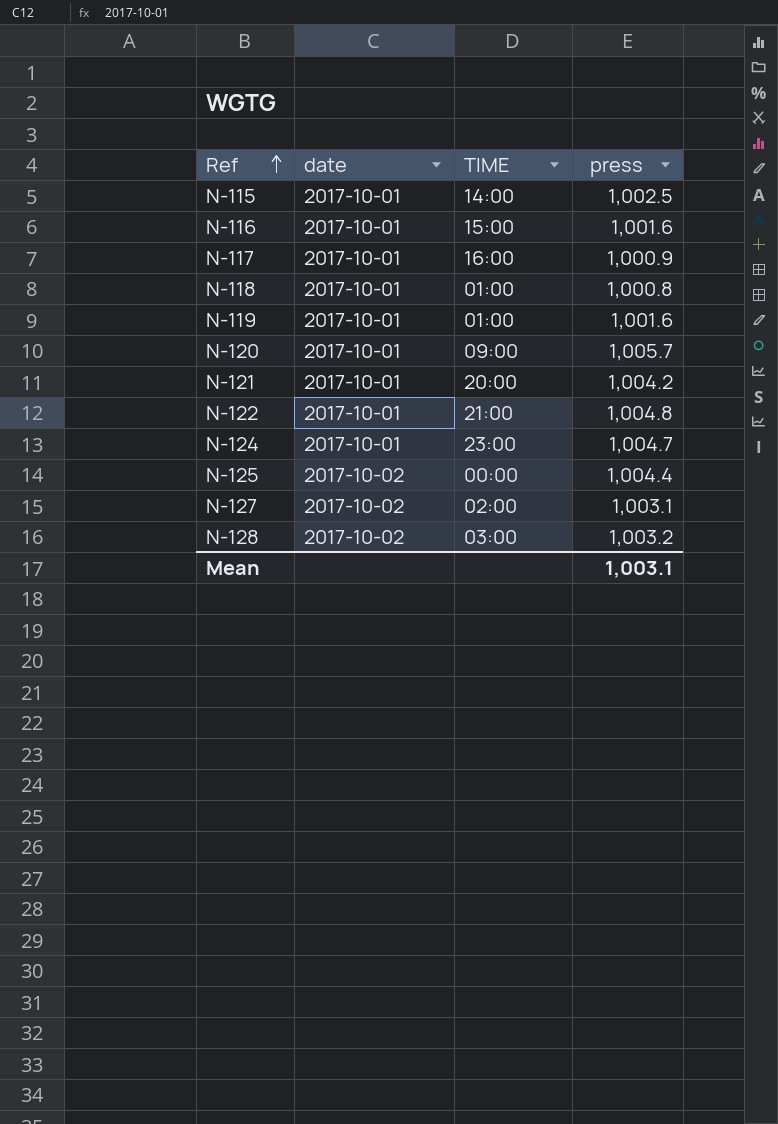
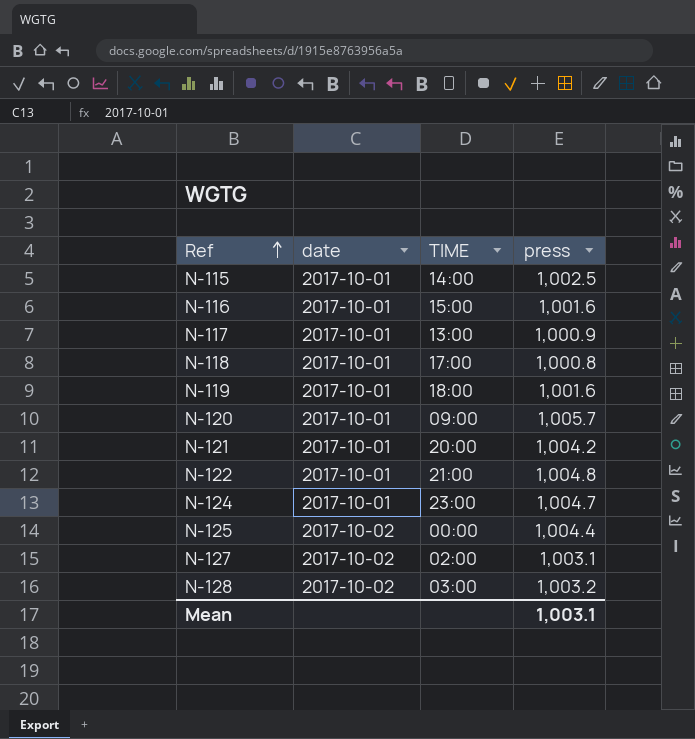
N-117 | TIME: 16:00 -> 13:00
N-118 | TIME: 01:00 -> 17:00
N-119 | TIME: 01:00 -> 18:00

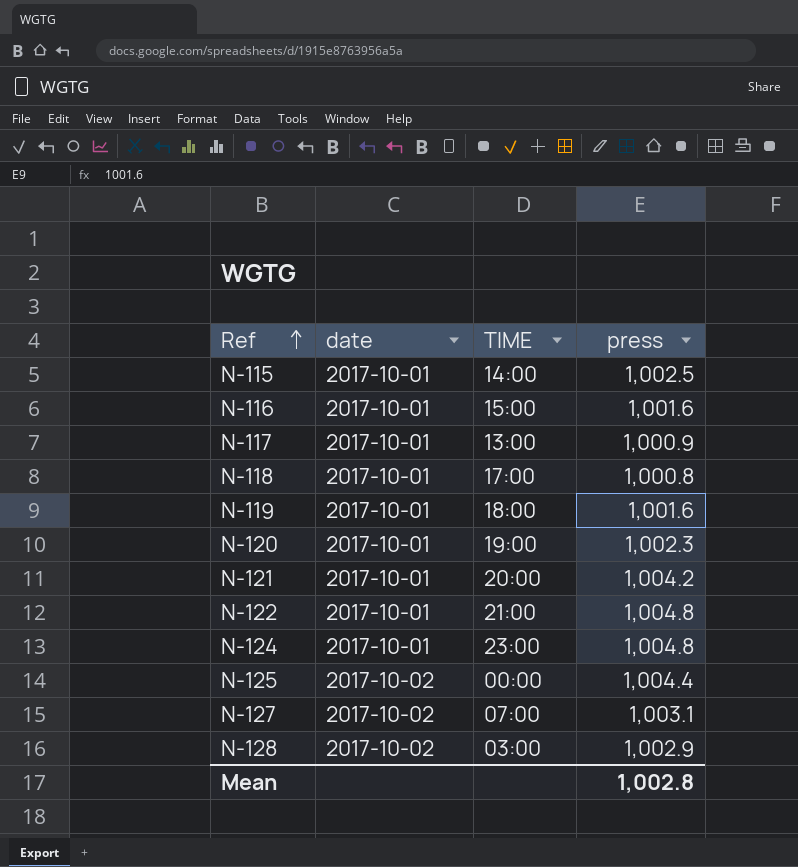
N-120 | TIME: 09:00 -> 19:00
N-120 | press: 1,005.7 -> 1,002.3
N-124 | press: 1,004.7 -> 1,004.8
N-127 | TIME: 02:00 -> 07:00
N-128 | press: 1,003.2 -> 1,002.9
Mean | press: 1,003.1 -> 1,002.8

